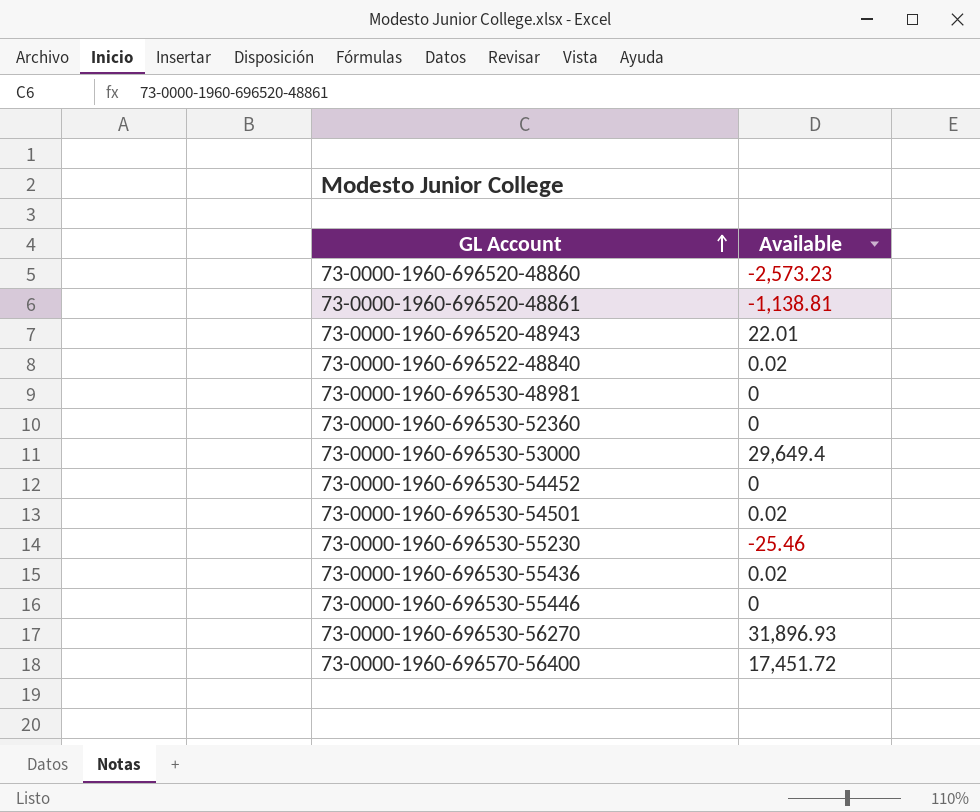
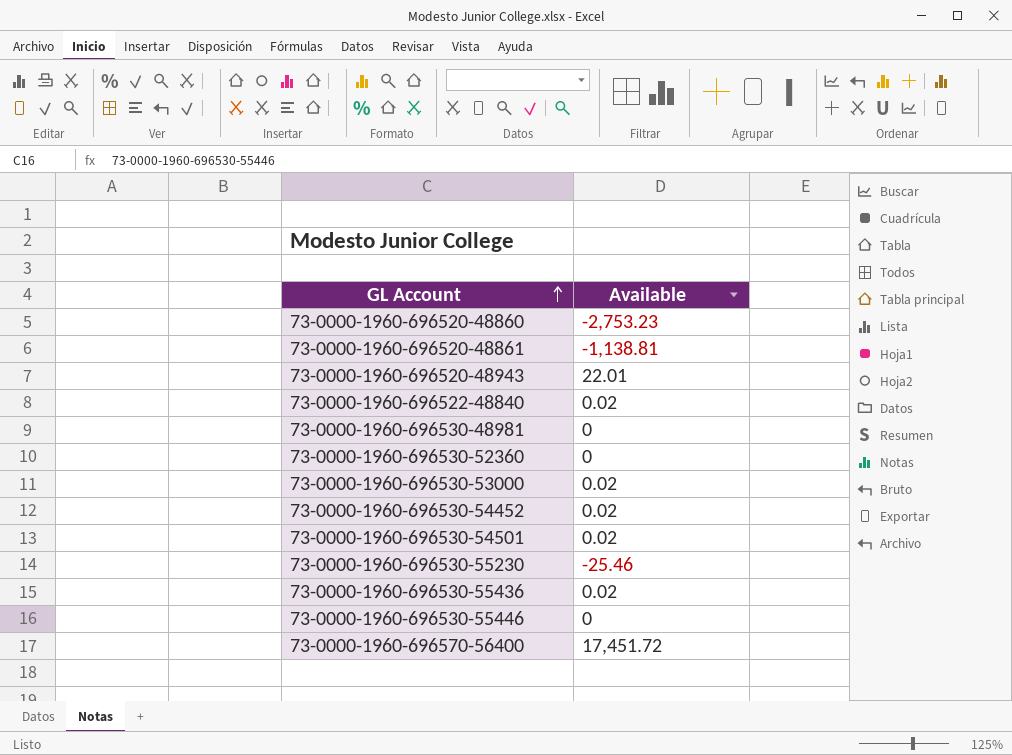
row 73-0000-1960-696530-56270: 31,896.93 -> none
73-0000-1960-696520-48860 | Available: -2,573.23 -> -2,753.23
73-0000-1960-696530-53000 | Available: 29,649.4 -> 0.02
73-0000-1960-696530-54452 | Available: 0 -> 0.02

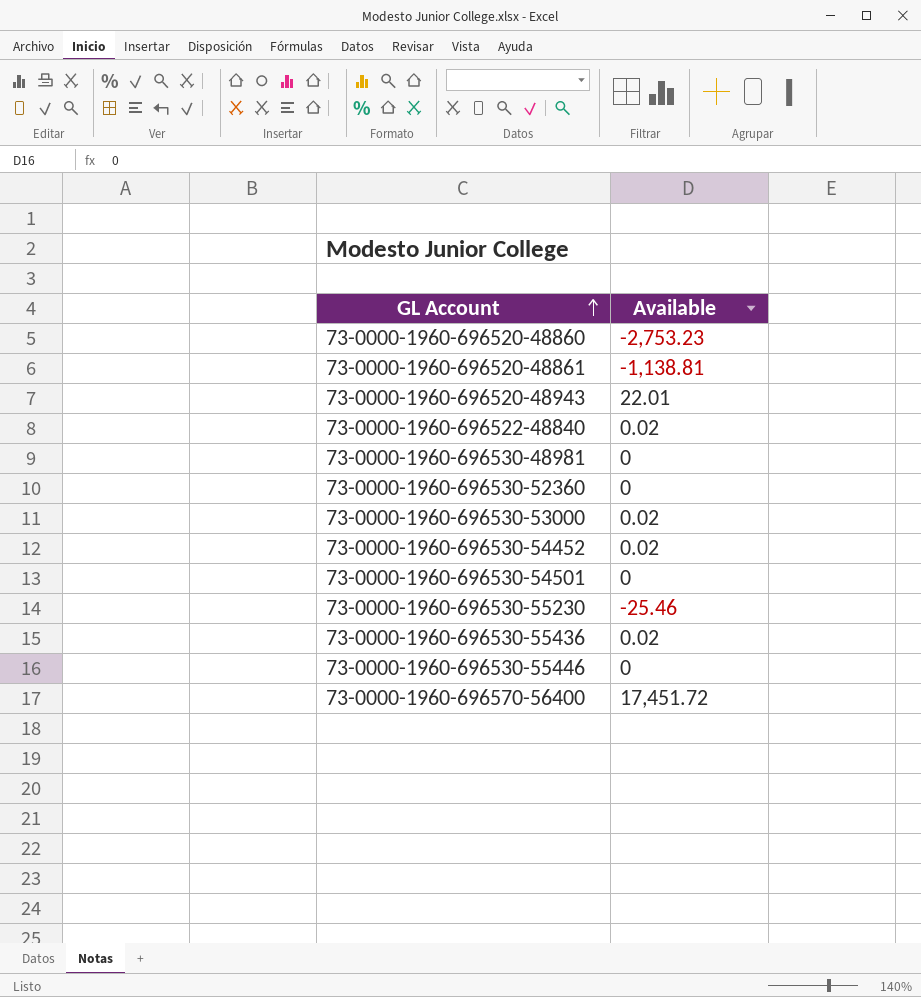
73-0000-1960-696530-54501 | Available: 0.02 -> 0

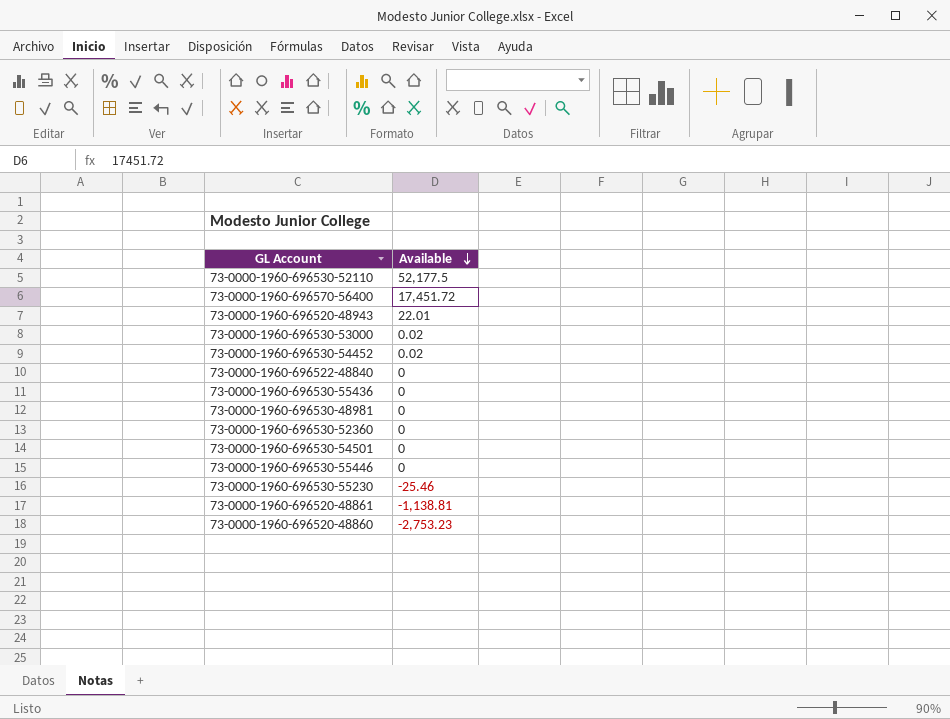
row order: GL Account ascending -> Available descending
row 73-0000-1960-696530-52110: none -> 52,177.5
73-0000-1960-696522-48840 | Available: 0.02 -> 0
73-0000-1960-696530-55436 | Available: 0.02 -> 0

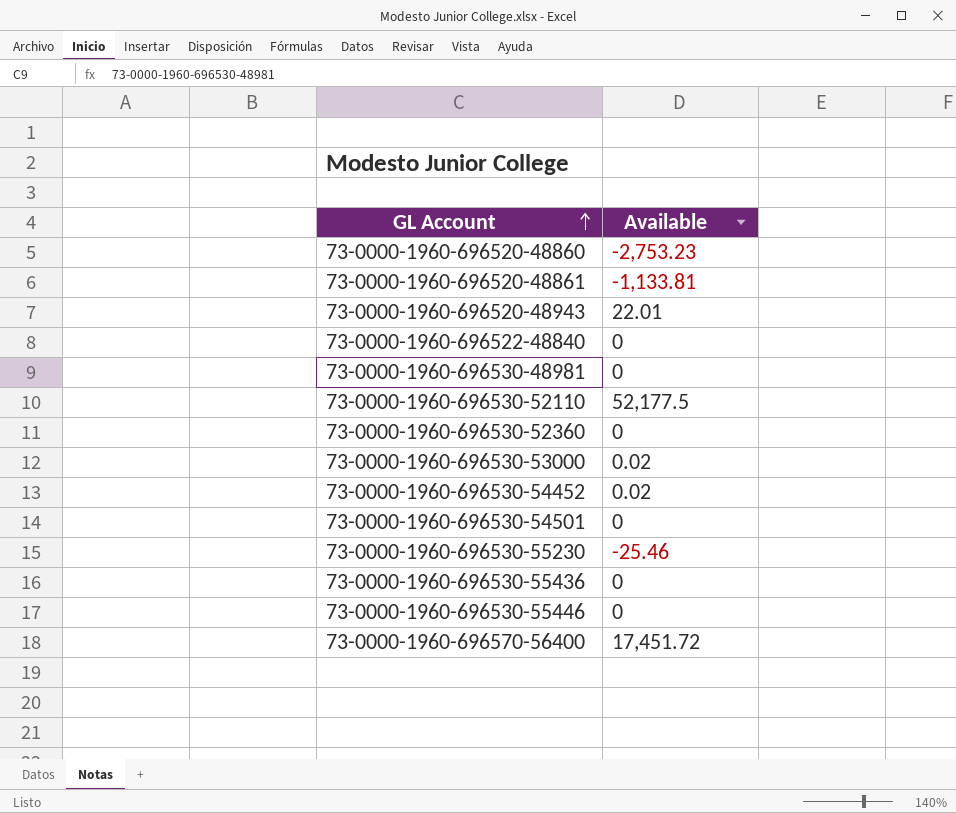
row order: Available descending -> GL Account ascending
73-0000-1960-696520-48861 | Available: -1,138.81 -> -1,133.81

